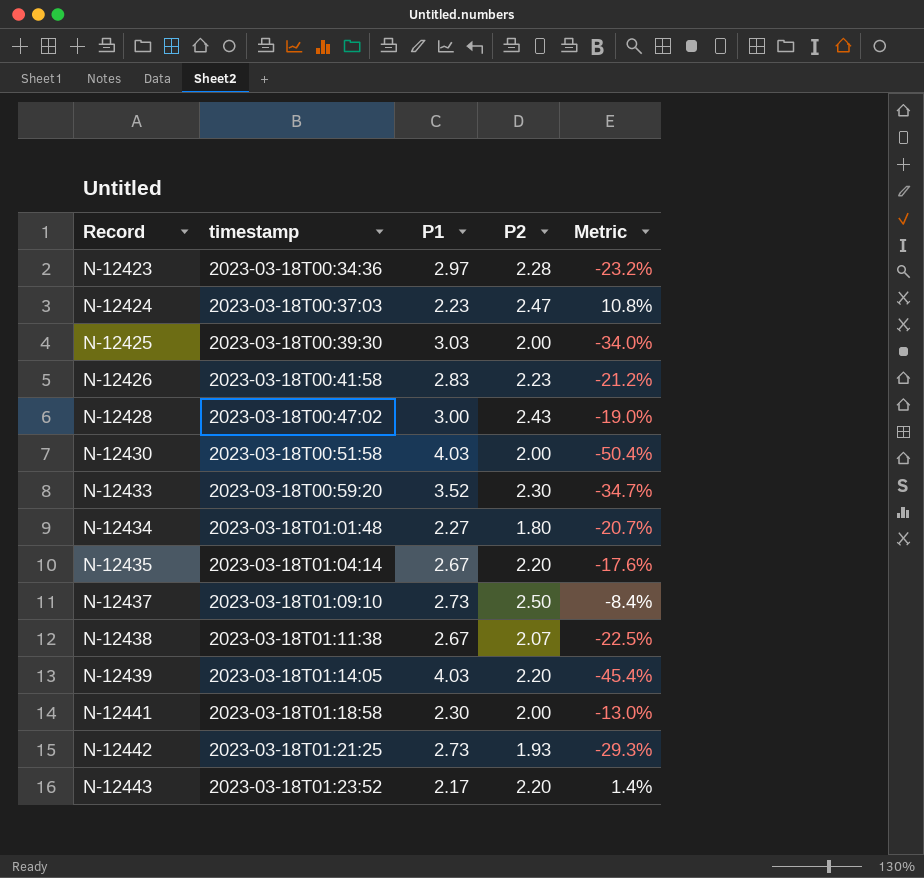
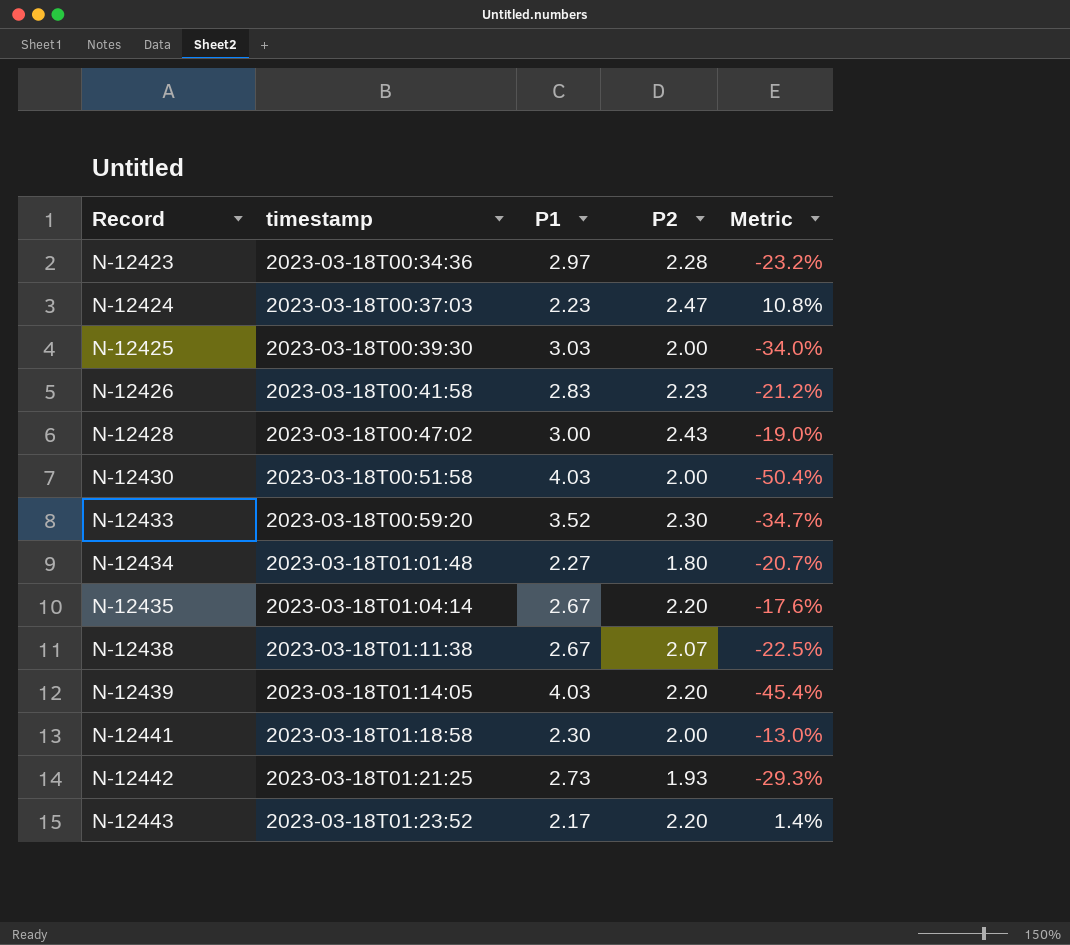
row N-12437: 2023-03-18T01:09:10 | 2.73 | 2.50 | -8.4% -> none

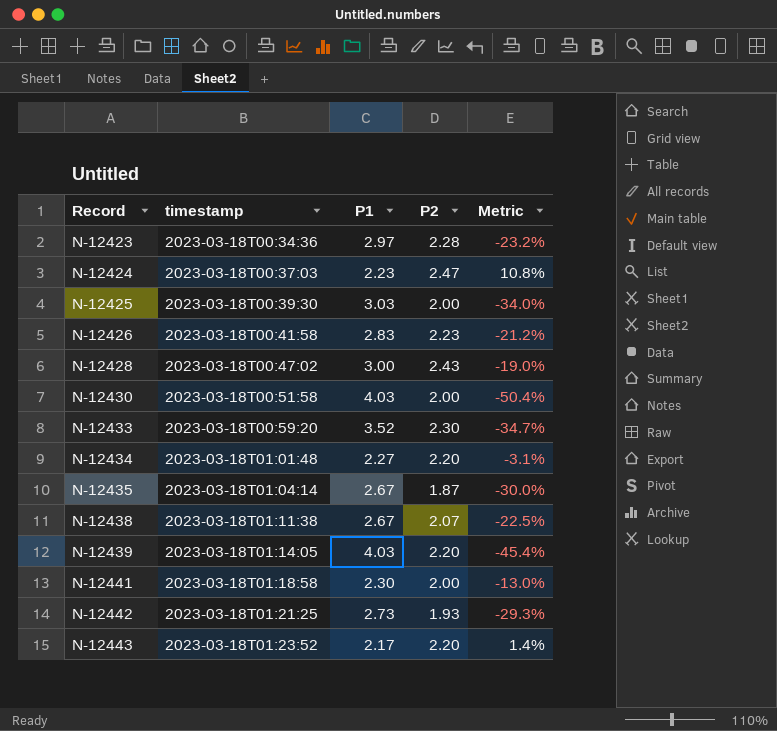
N-12434 | P2: 1.80 -> 2.20
N-12434 | Metric: -20.7% -> -3.1%
N-12435 | P2: 2.20 -> 1.87
N-12435 | Metric: -17.6% -> -30.0%

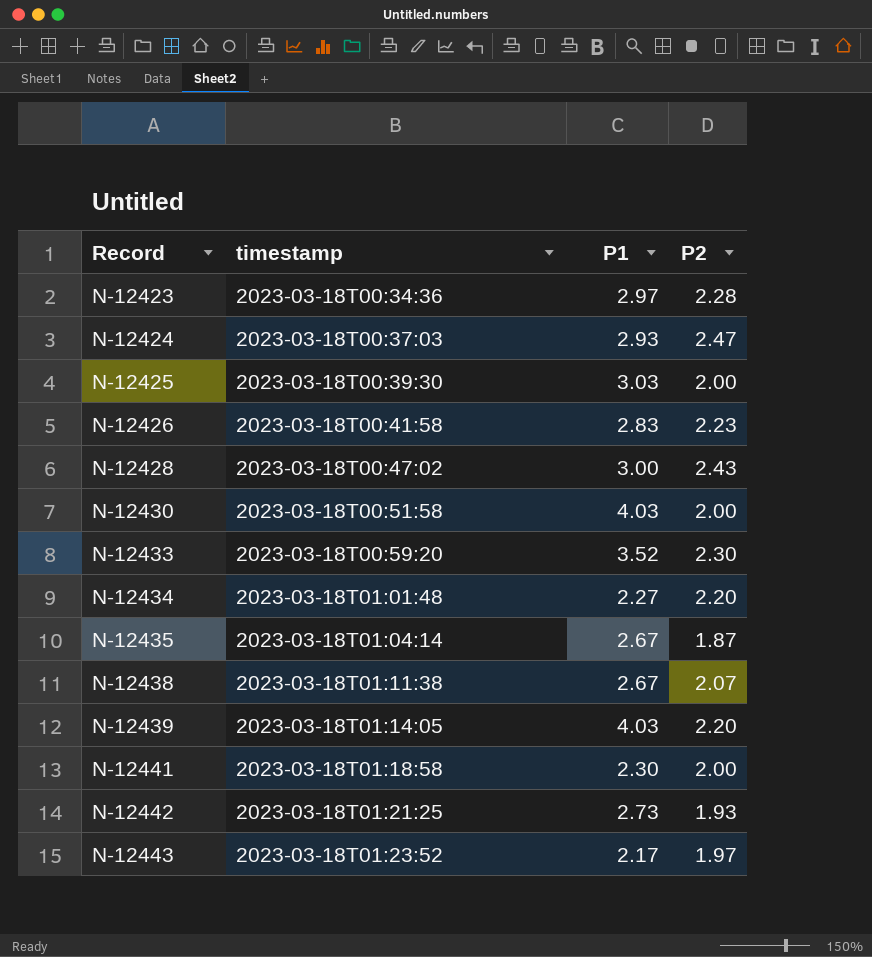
column Metric | formula: ([P2] - [P1]) / [P1] -> none
N-12424 | P1: 2.23 -> 2.93
N-12443 | P2: 2.20 -> 1.97

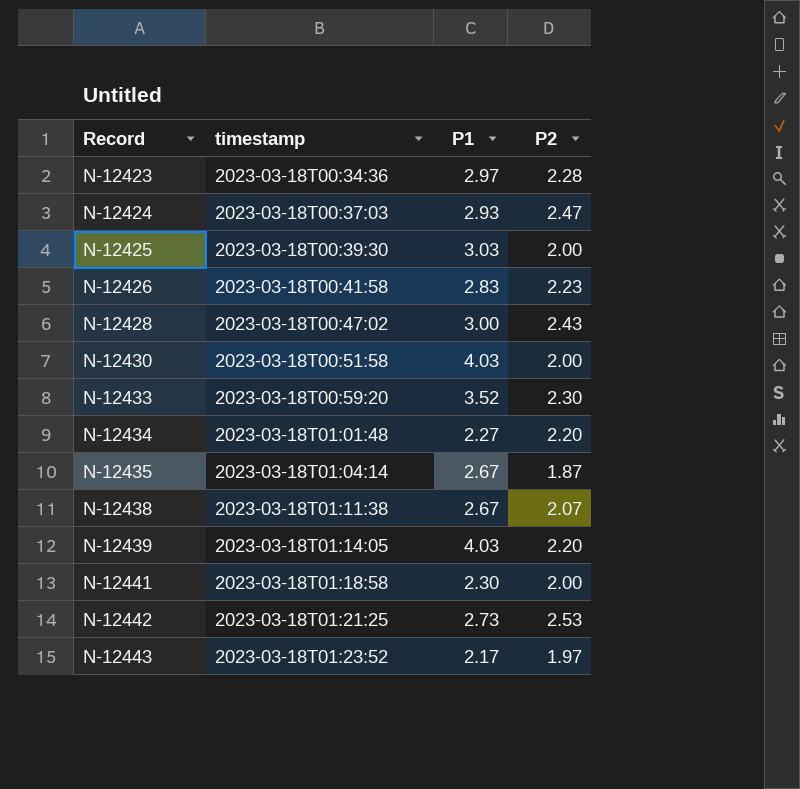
N-12442 | P2: 1.93 -> 2.53

